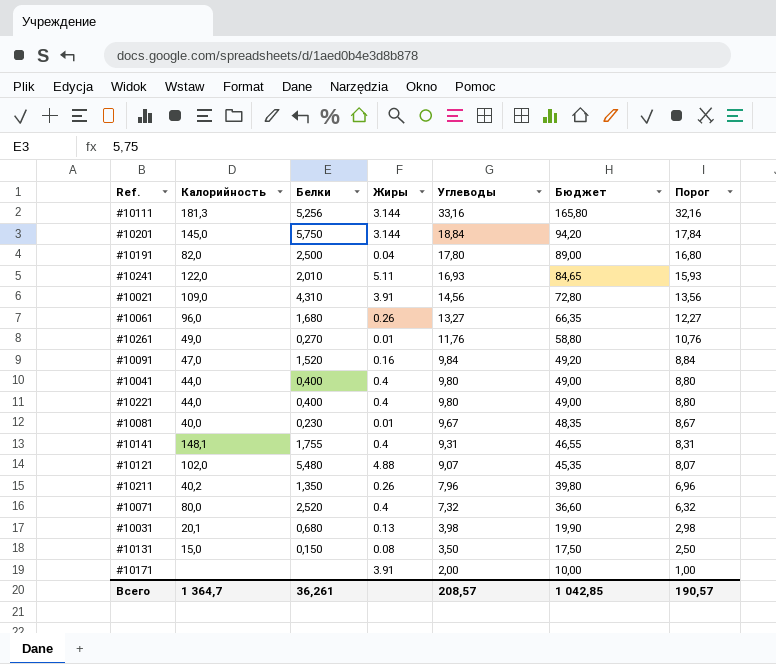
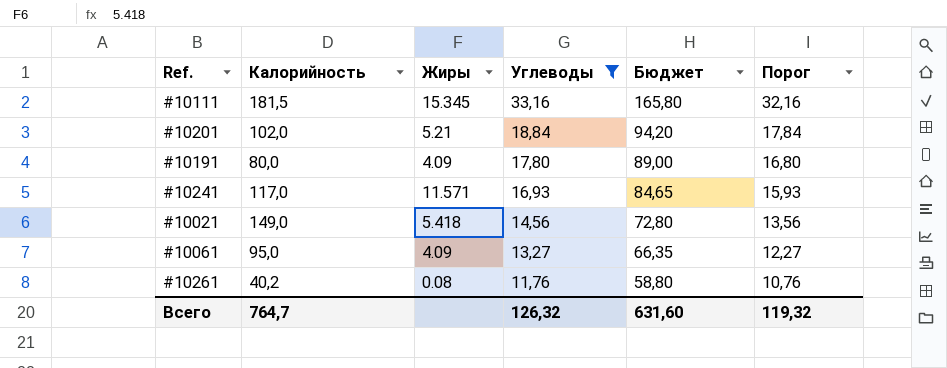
filter: none -> Углеводы >= 11,76
column Белки | position: 3 -> none
#10111 | Калорийность: 181,3 -> 181,5
#10111 | Жиры: 3.144 -> 15.345
#10201 | Калорийность: 145,0 -> 102,0
#10201 | Жиры: 3.144 -> 5.21
#10191 | Калорийность: 82,0 -> 80,0
#10191 | Жиры: 0.04 -> 4.09
#10241 | Калорийность: 122,0 -> 117,0
#10241 | Жиры: 5.11 -> 11.571
#10021 | Калорийность: 109,0 -> 149,0
#10021 | Жиры: 3.91 -> 5.418
#10061 | Калорийность: 96,0 -> 95,0
#10061 | Жиры: 0.26 -> 4.09
#10261 | Калорийность: 49,0 -> 40,2
#10261 | Жиры: 0.01 -> 0.08
Всего | Калорийность: 1 364,7 -> 764,7
Всего | Углеводы: 208,57 -> 126,32
Всего | Бюджет: 1 042,85 -> 631,60
Всего | Порог: 190,57 -> 119,32

